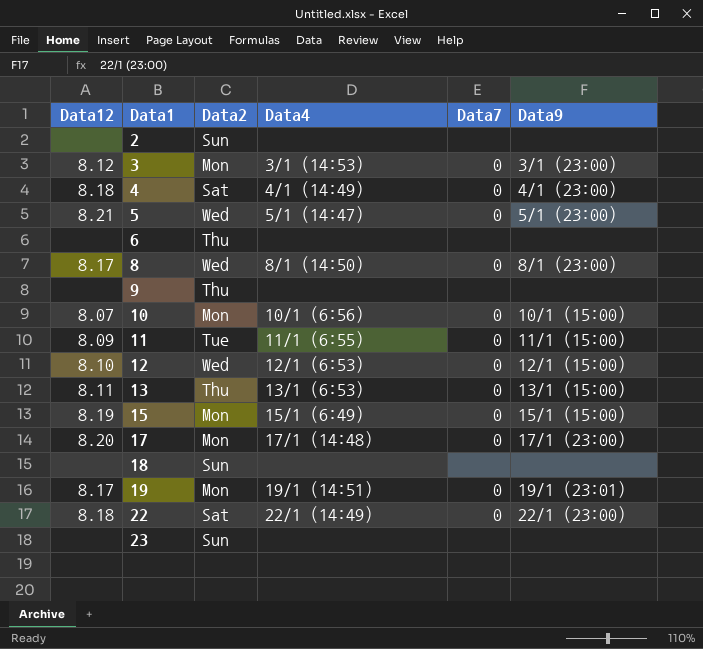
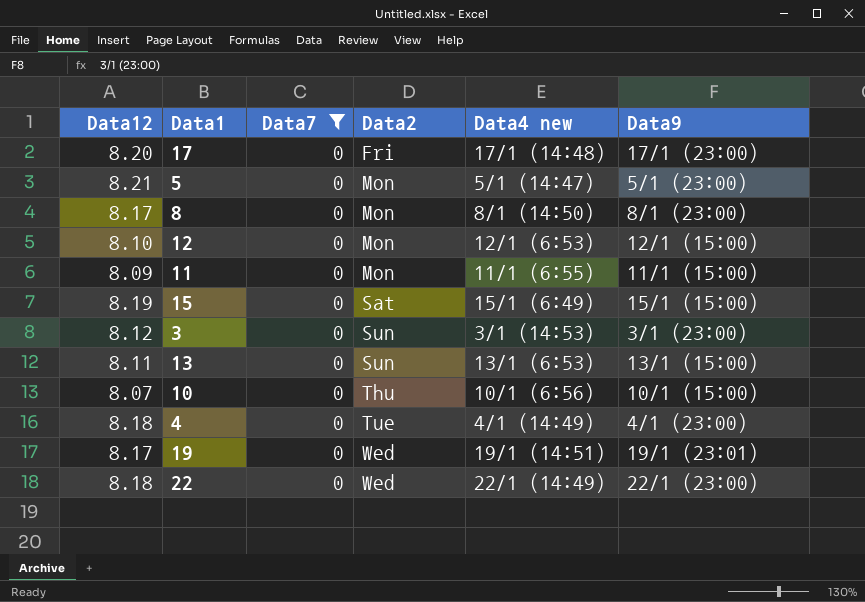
filter: none -> Data7 = 0
row order: Data1 ascending -> Data2 ascending
column Data7 | position: 5 -> 3
column name: Data4 -> Data4 new
17 | Data2: Mon -> Fri
5 | Data2: Wed -> Mon
8 | Data2: Wed -> Mon
12 | Data2: Wed -> Mon
11 | Data2: Tue -> Mon
15 | Data2: Mon -> Sat
3 | Data2: Mon -> Sun
13 | Data2: Thu -> Sun
10 | Data2: Mon -> Thu
4 | Data2: Sat -> Tue
19 | Data2: Mon -> Wed
22 | Data2: Sat -> Wed

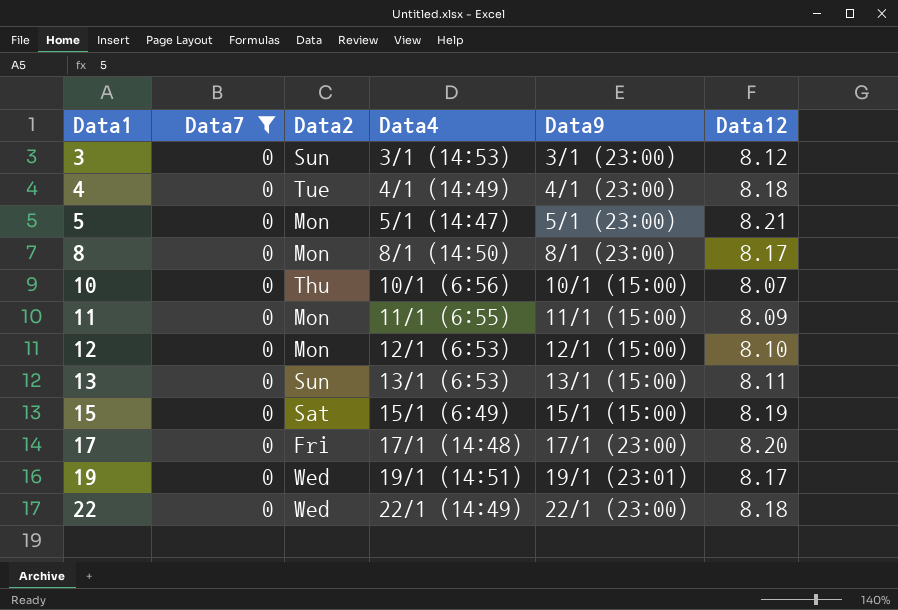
row order: Data2 ascending -> Data1 ascending
column name: Data4 new -> Data4
column Data12 | position: 1 -> 6

